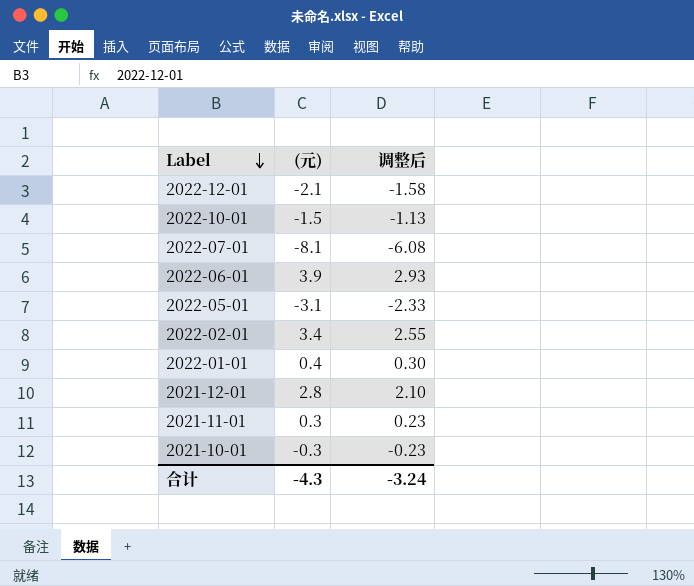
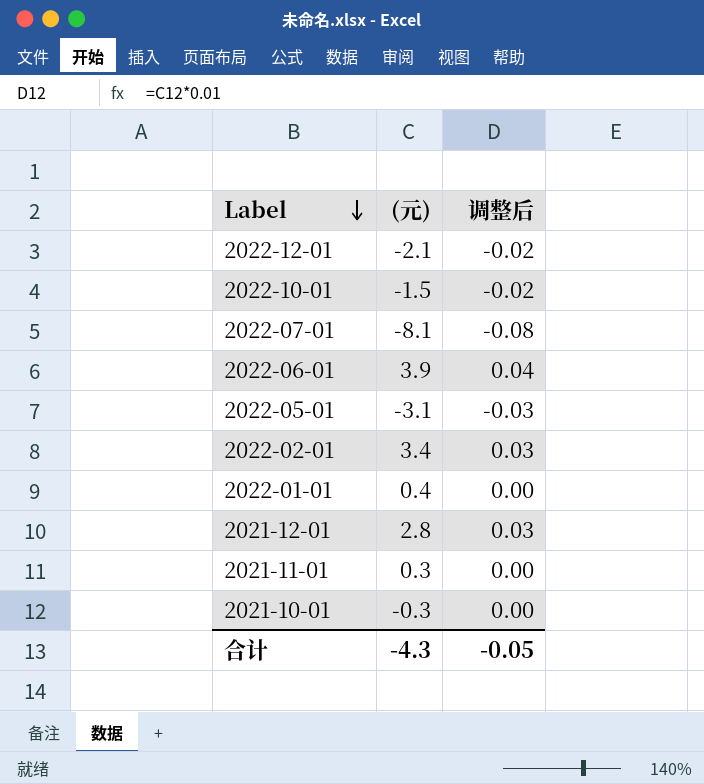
column 调整后 | formula: [(元)] * 0.75 -> [(元)] * 0.01
合计 | 调整后: -3.24 -> -0.05

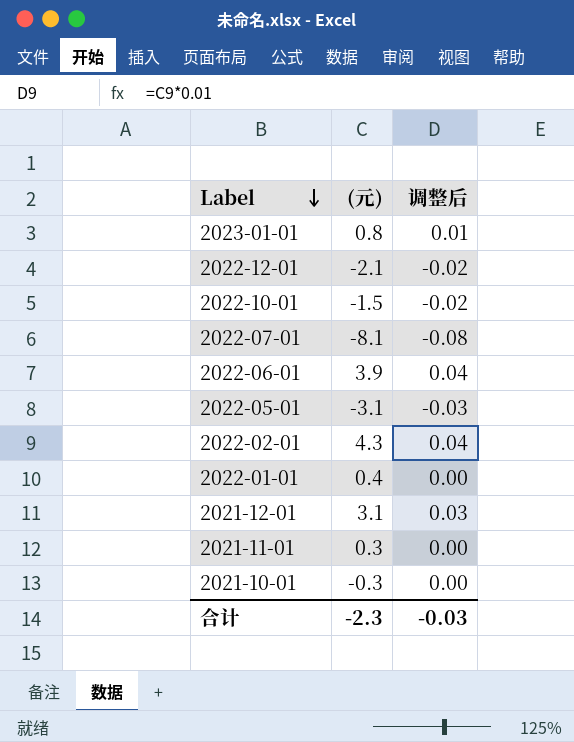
row 2023-01-01: none -> 0.8 | 0.01
2022-02-01 | (元): 3.4 -> 4.3
2022-02-01 | 调整后: 0.03 -> 0.04
2021-12-01 | (元): 2.8 -> 3.1
合计 | (元): -4.3 -> -2.3
合计 | 调整后: -0.05 -> -0.03

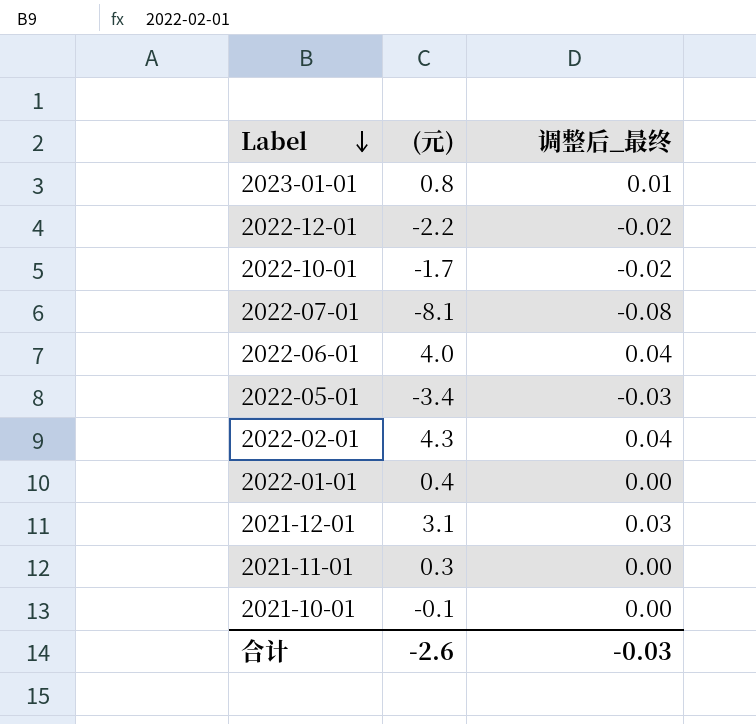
column name: 调整后 -> 调整后_最终
2022-12-01 | (元): -2.1 -> -2.2
2022-10-01 | (元): -1.5 -> -1.7
2022-06-01 | (元): 3.9 -> 4.0
2022-05-01 | (元): -3.1 -> -3.4
2021-10-01 | (元): -0.3 -> -0.1
合计 | (元): -2.3 -> -2.6

